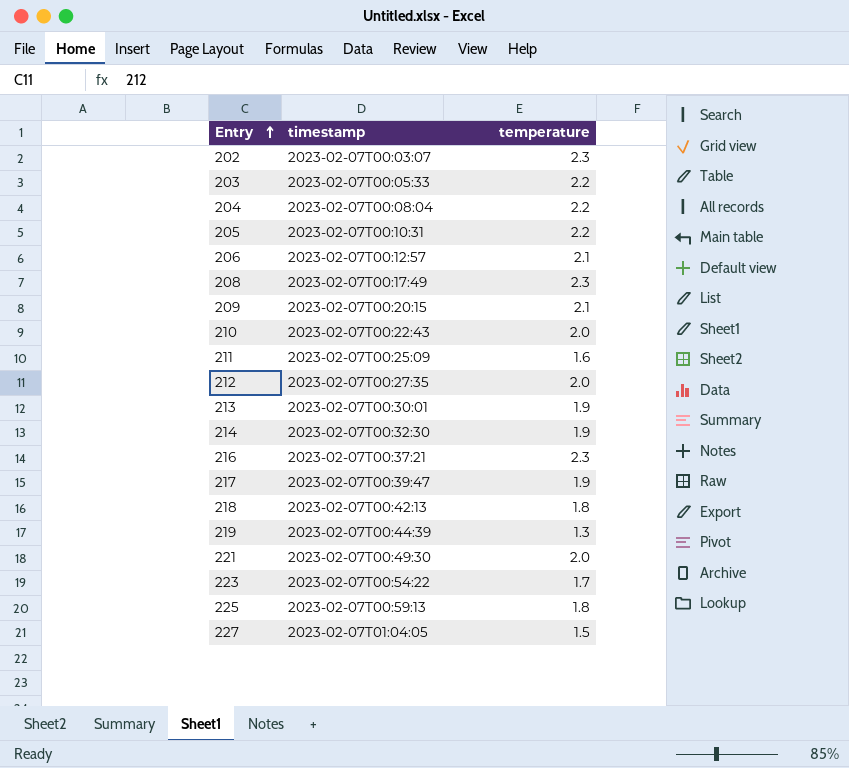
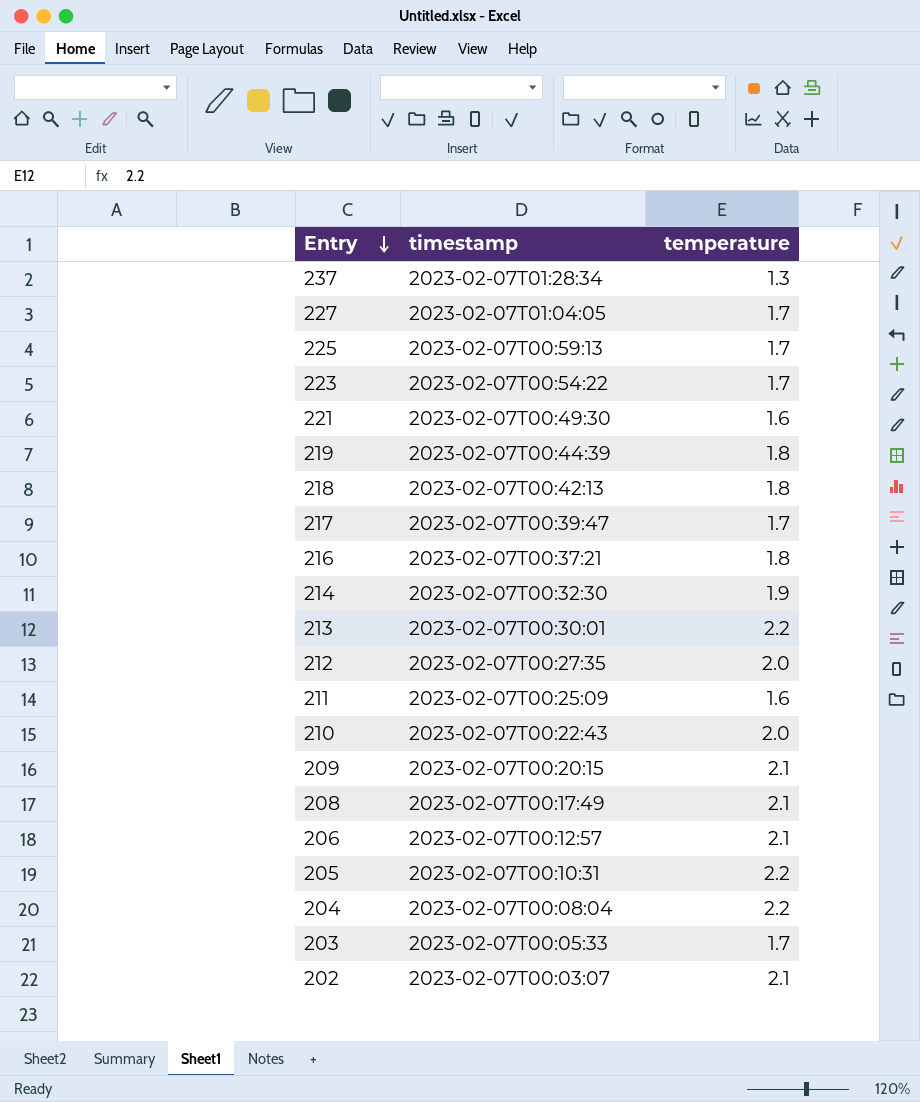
row order: Entry ascending -> Entry descending
row 237: none -> 2023-02-07T01:28:34 | 1.3
227 | temperature: 1.5 -> 1.7
225 | temperature: 1.8 -> 1.7
221 | temperature: 2.0 -> 1.6
219 | temperature: 1.3 -> 1.8
217 | temperature: 1.9 -> 1.7
216 | temperature: 2.3 -> 1.8
213 | temperature: 1.9 -> 2.2
208 | temperature: 2.3 -> 2.1
203 | temperature: 2.2 -> 1.7
202 | temperature: 2.3 -> 2.1

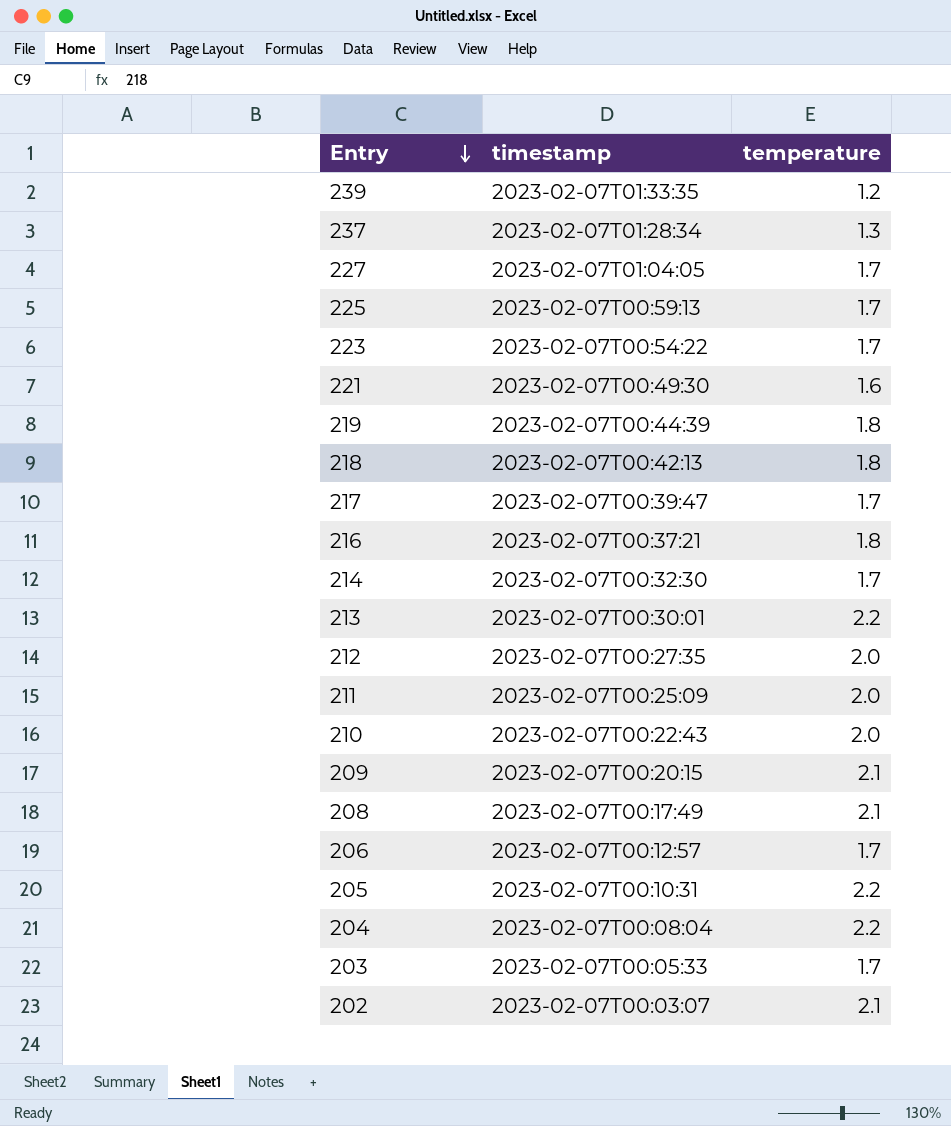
row 239: none -> 2023-02-07T01:33:35 | 1.2
214 | temperature: 1.9 -> 1.7
211 | temperature: 1.6 -> 2.0
206 | temperature: 2.1 -> 1.7

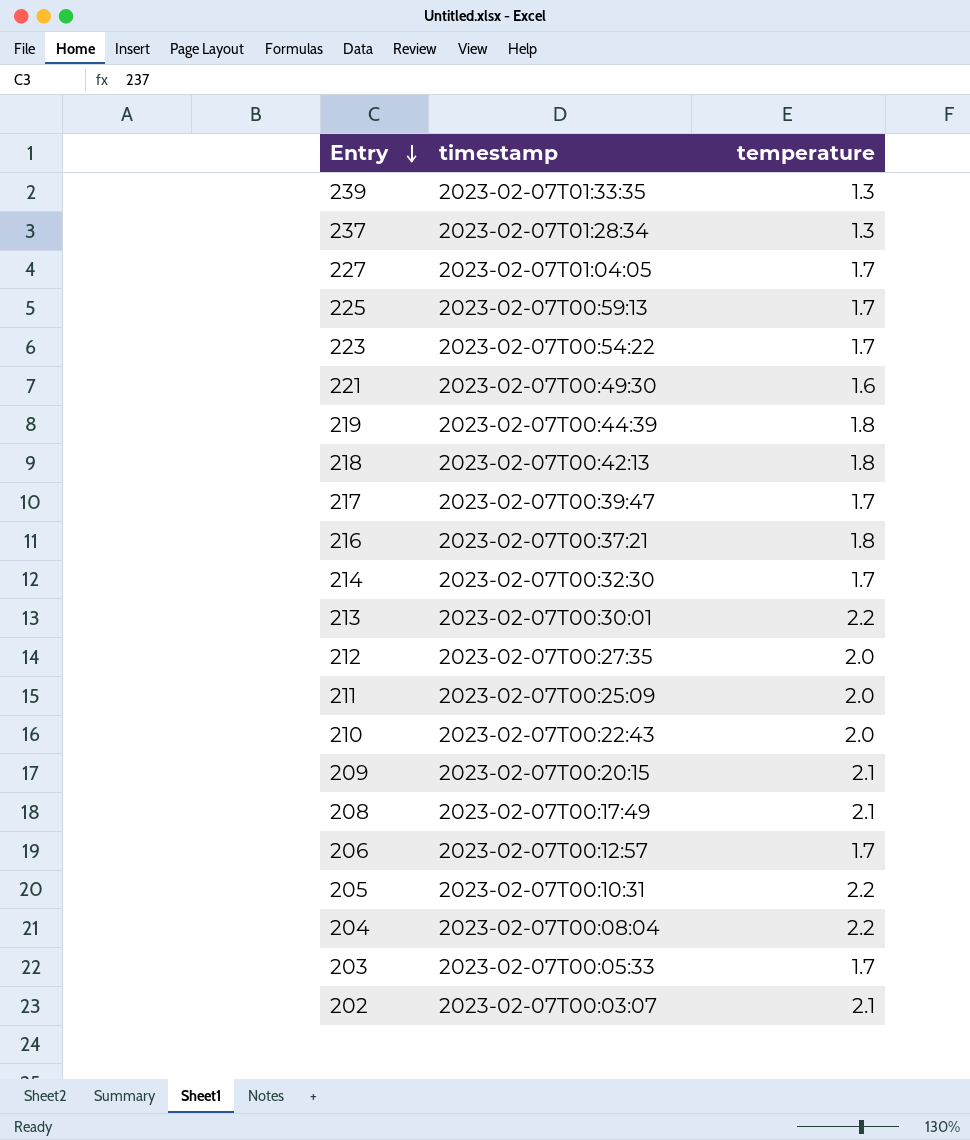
239 | temperature: 1.2 -> 1.3

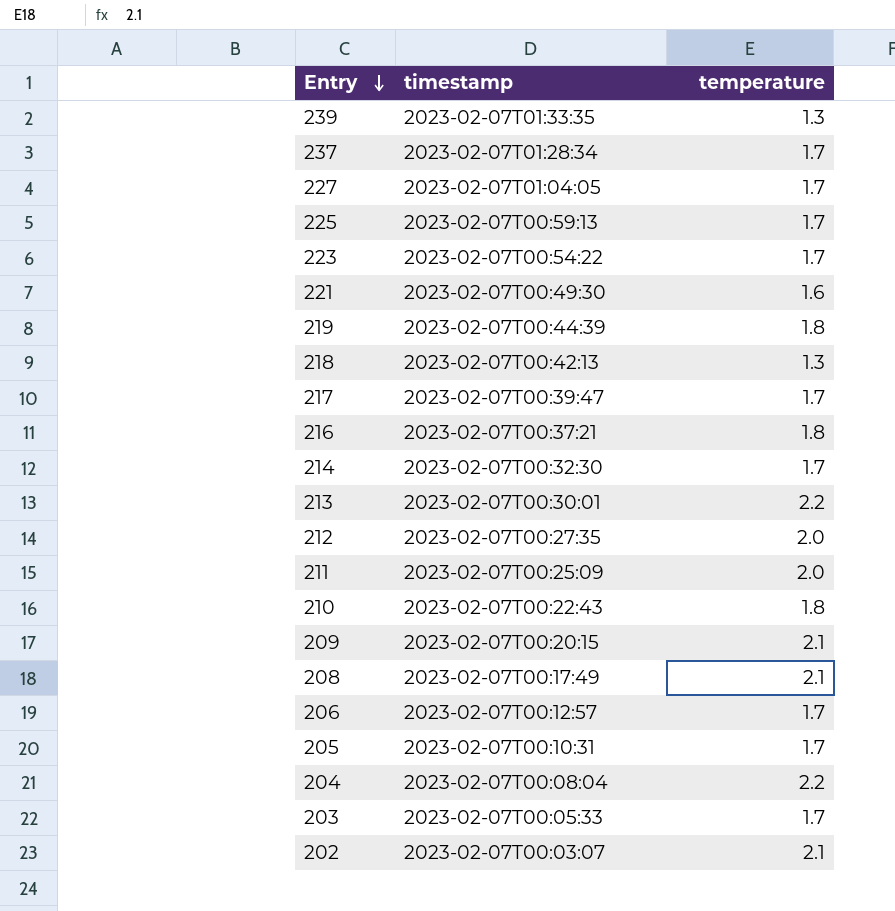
237 | temperature: 1.3 -> 1.7
218 | temperature: 1.8 -> 1.3
210 | temperature: 2.0 -> 1.8
205 | temperature: 2.2 -> 1.7

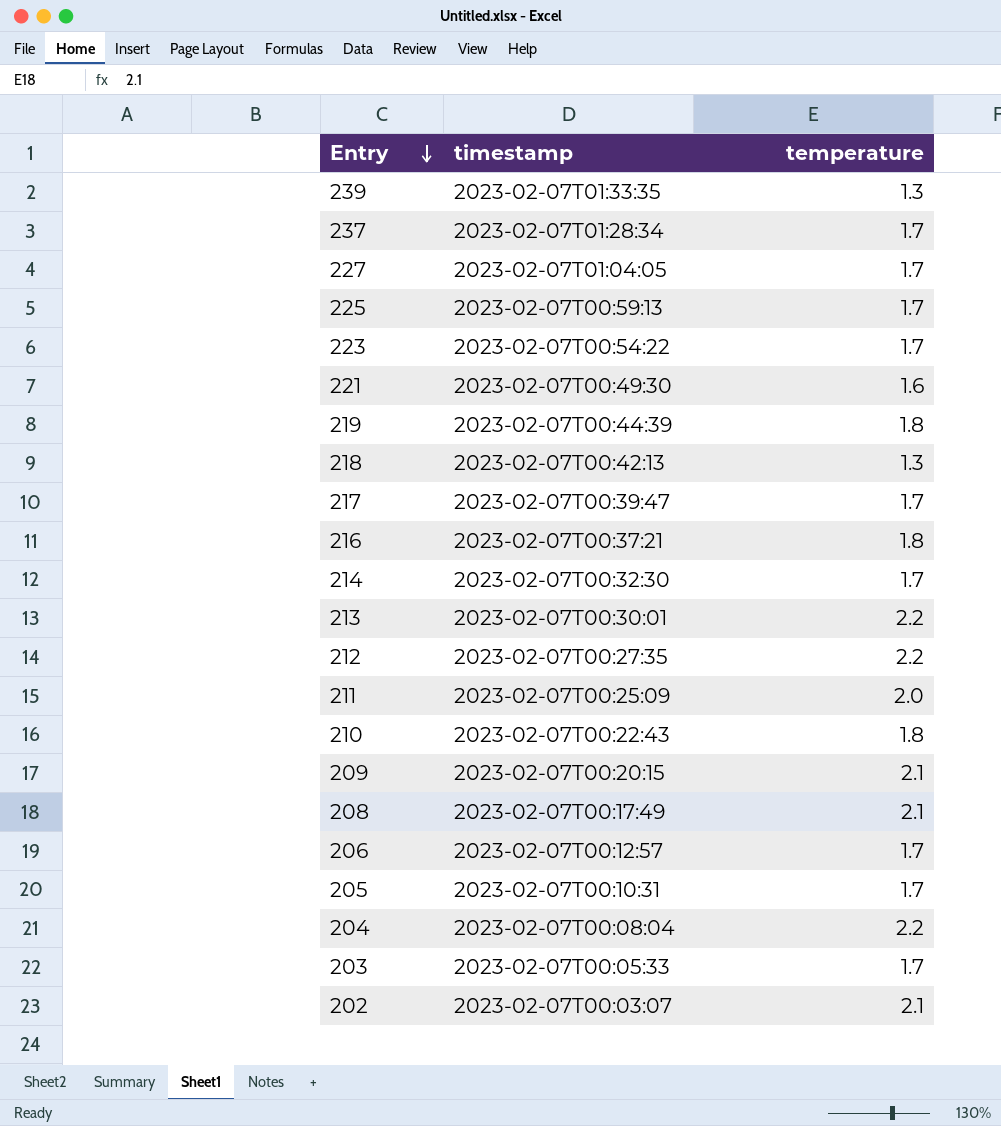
212 | temperature: 2.0 -> 2.2

